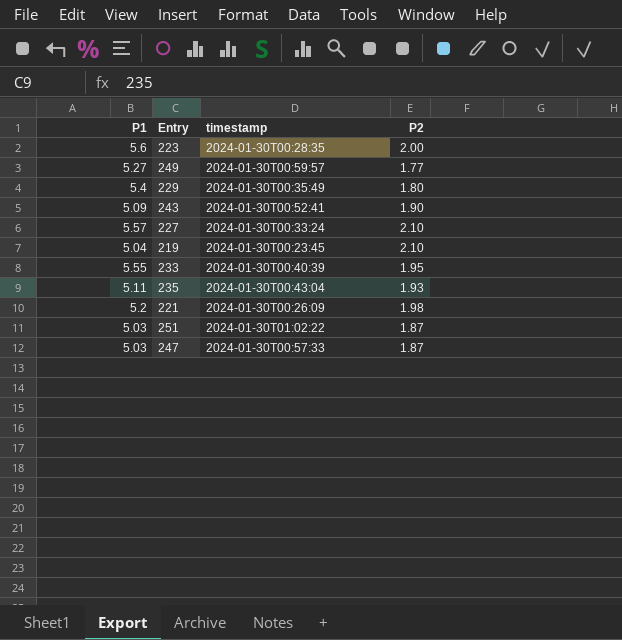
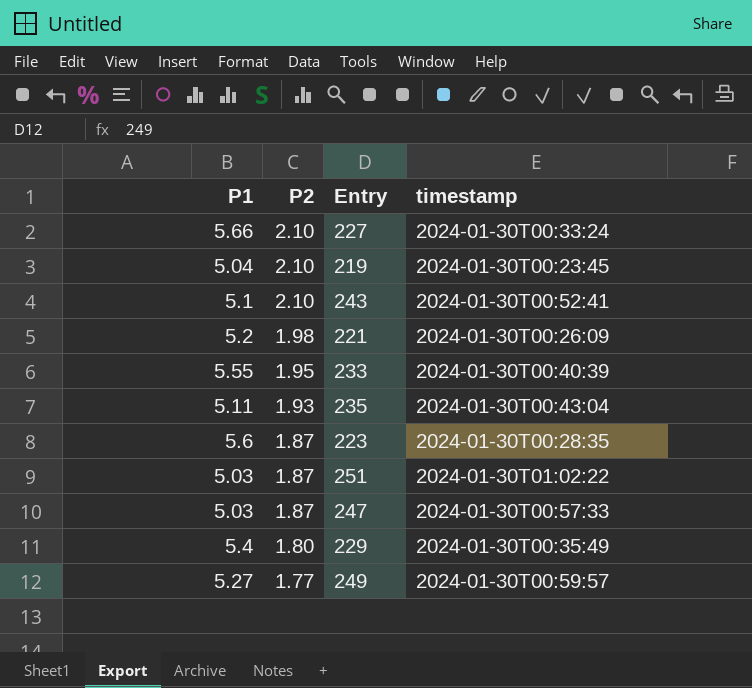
row order: none -> P2 descending
column P2 | position: 4 -> 2
227 | P1: 5.57 -> 5.66
243 | P1: 5.09 -> 5.1
243 | P2: 1.90 -> 2.10
223 | P2: 2.00 -> 1.87

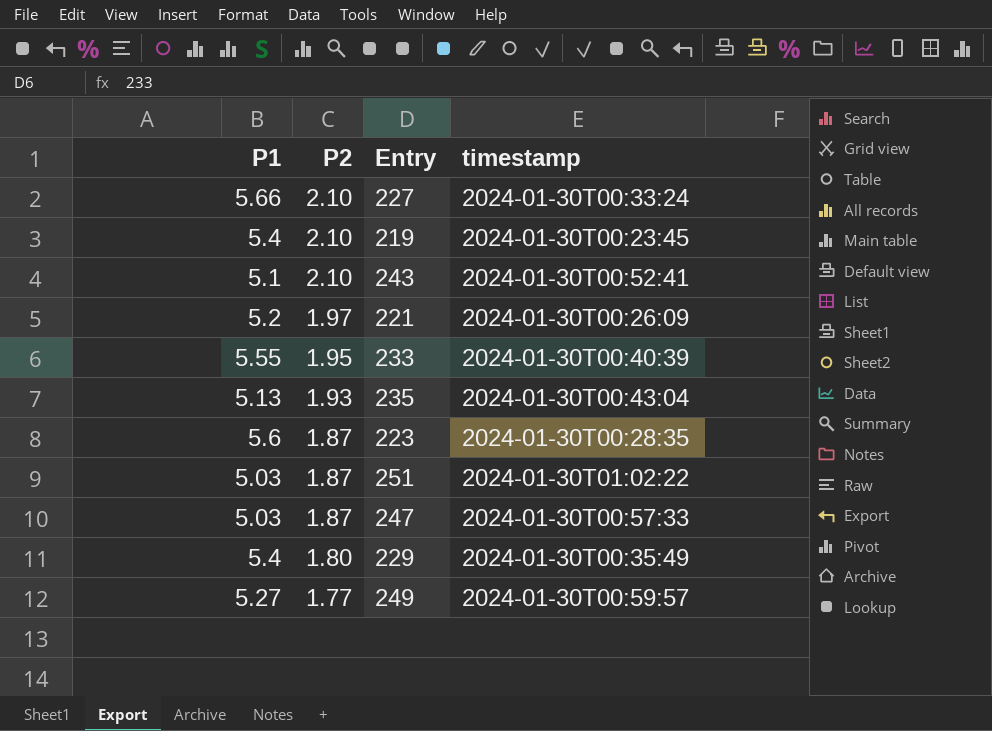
219 | P1: 5.04 -> 5.4
221 | P2: 1.98 -> 1.97
235 | P1: 5.11 -> 5.13

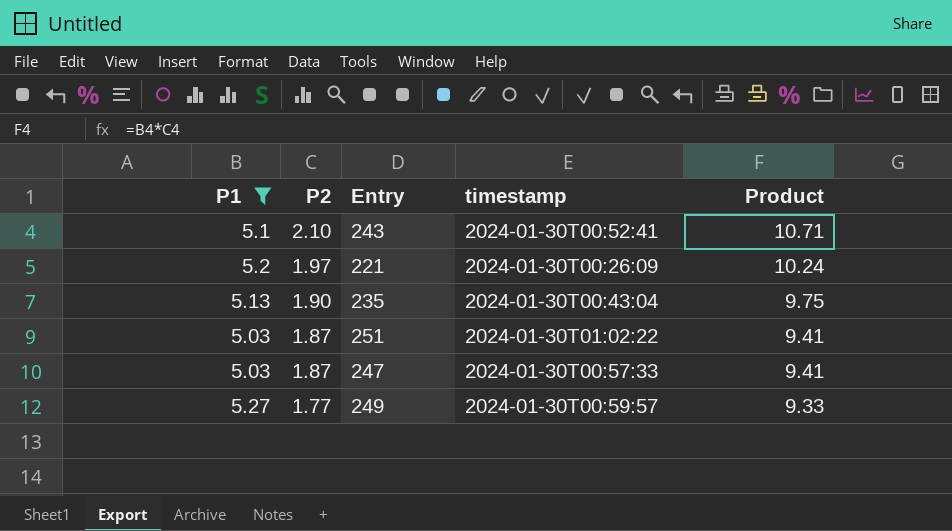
filter: none -> P1 <= 5.27
column Product | formula: none -> [P1] * [P2]
235 | P2: 1.93 -> 1.90

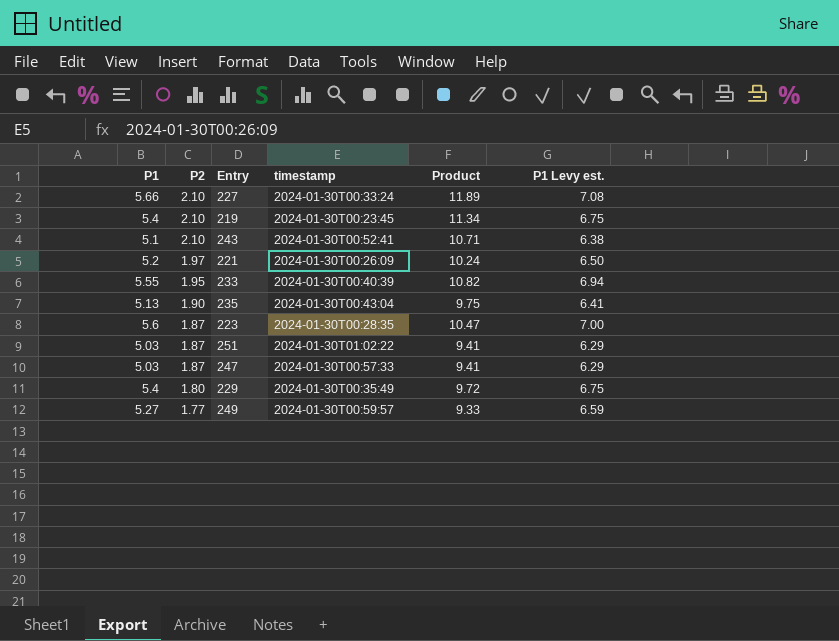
filter: P1 <= 5.27 -> none
column P1 Levy est. | formula: none -> [P1] * 1.25

